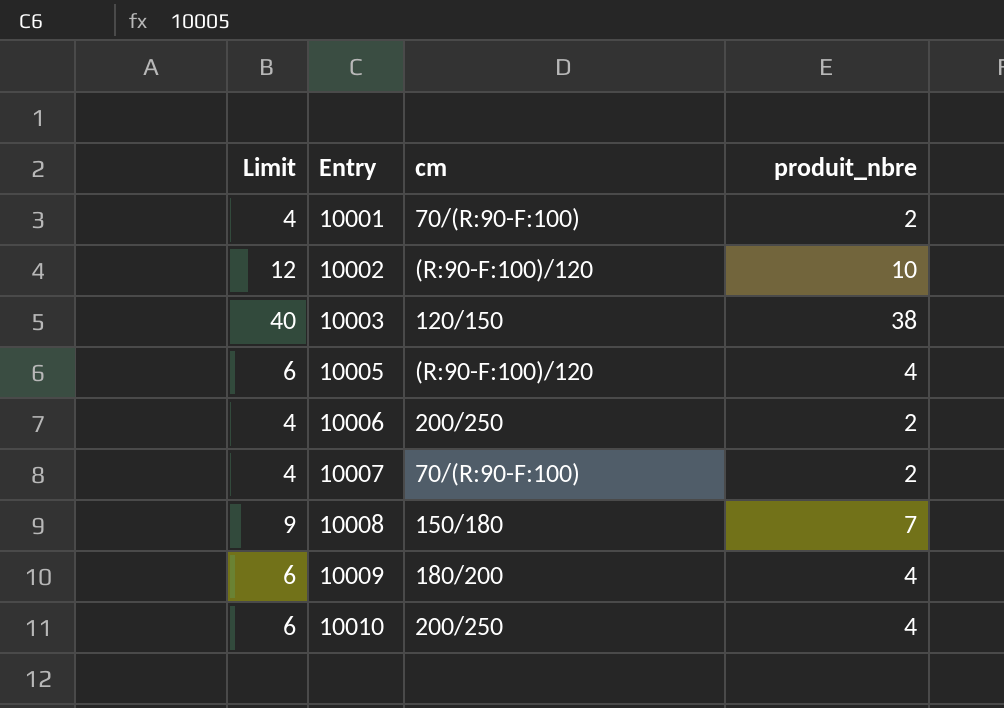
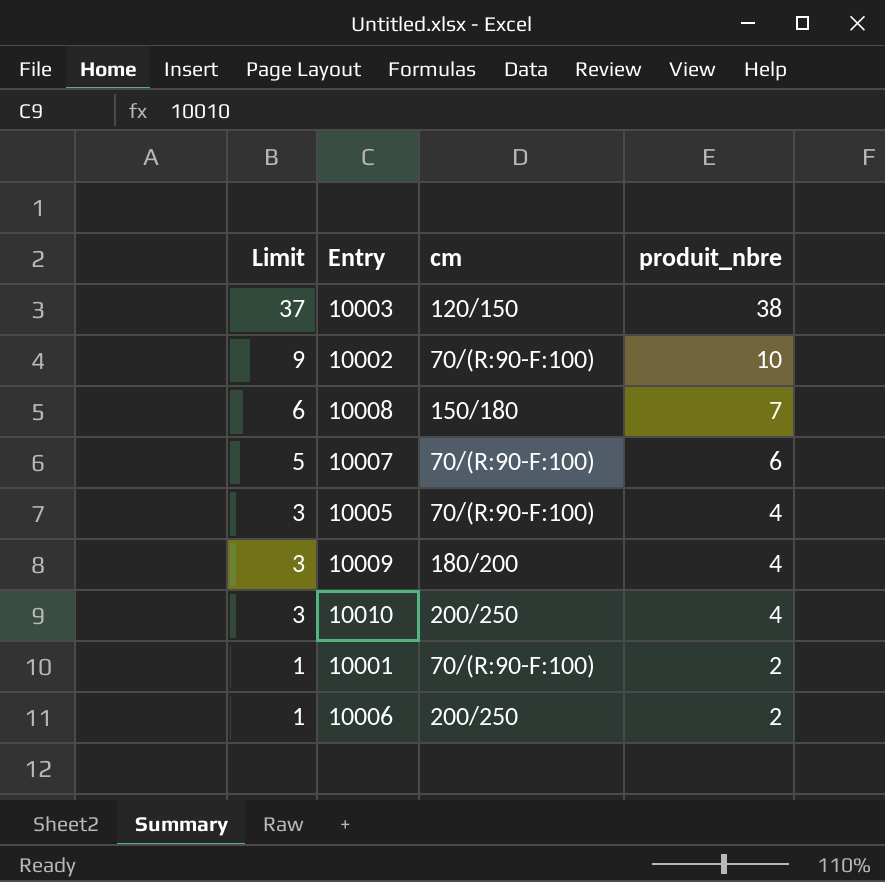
row order: Entry ascending -> Limit descending
column Limit | formula: [produit_nbre] + 2 -> [produit_nbre] - 1
10002 | cm: (R:90-F:100)/120 -> 70/(R:90-F:100)
10007 | produit_nbre: 2 -> 6
10005 | cm: (R:90-F:100)/120 -> 70/(R:90-F:100)

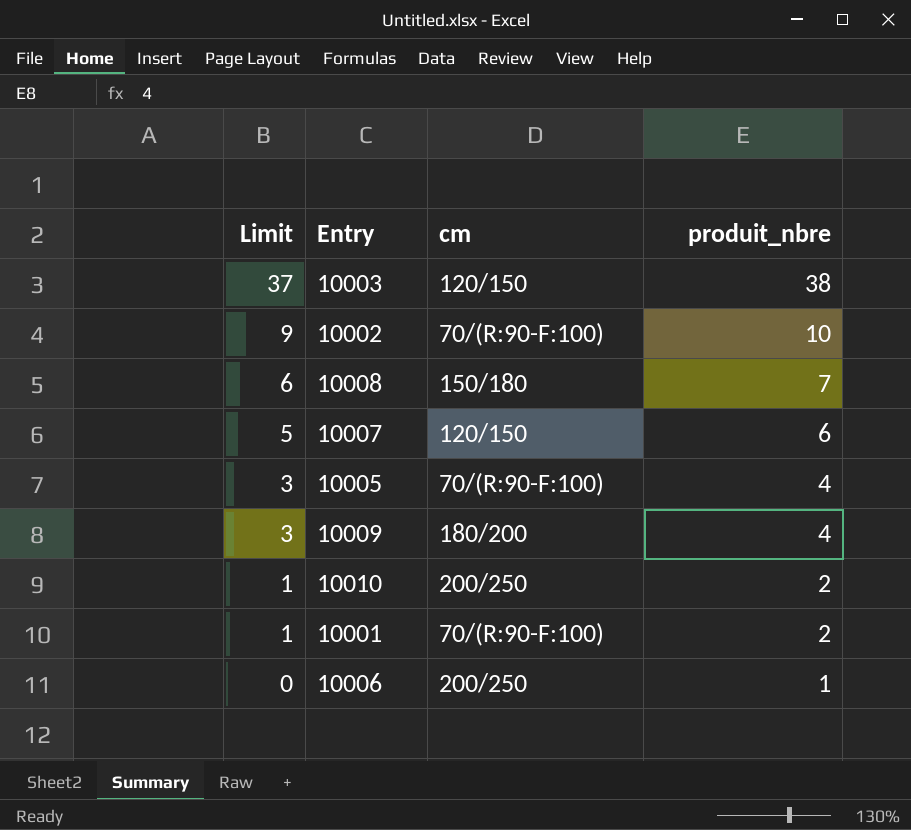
10007 | cm: 70/(R:90-F:100) -> 120/150
10010 | Limit: 3 -> 1
10010 | produit_nbre: 4 -> 2
10006 | Limit: 1 -> 0
10006 | produit_nbre: 2 -> 1

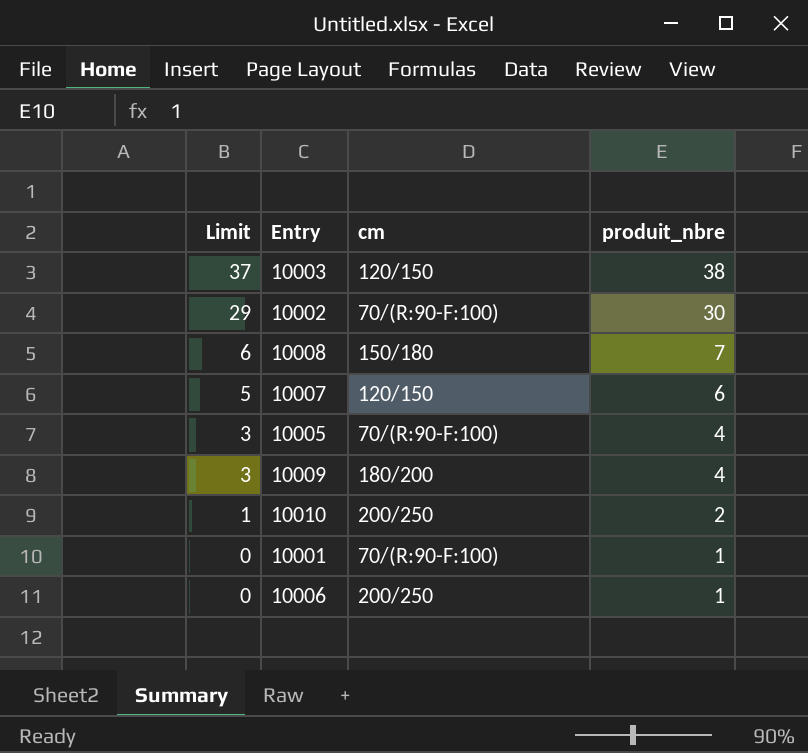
10002 | Limit: 9 -> 29
10002 | produit_nbre: 10 -> 30
10001 | Limit: 1 -> 0
10001 | produit_nbre: 2 -> 1

